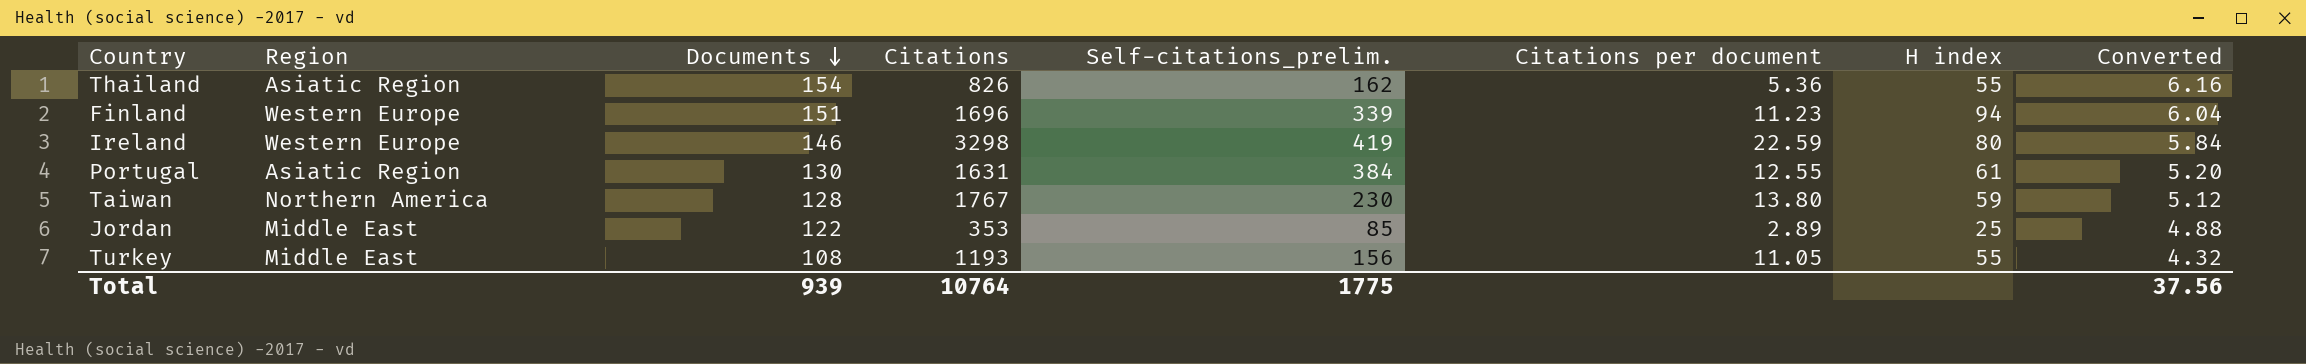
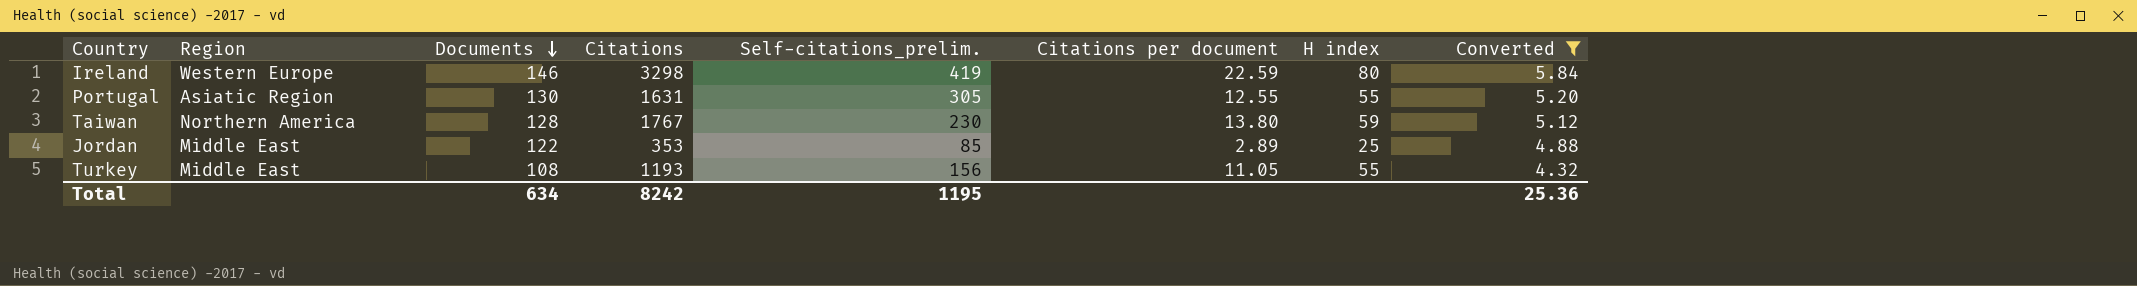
filter: none -> Converted <= 5.84
Portugal | Self-citations_prelim.: 384 -> 305
Portugal | H index: 61 -> 55
Total | Documents: 939 -> 634
Total | Citations: 10764 -> 8242
Total | Self-citations_prelim.: 1775 -> 1195
Total | Converted: 37.56 -> 25.36

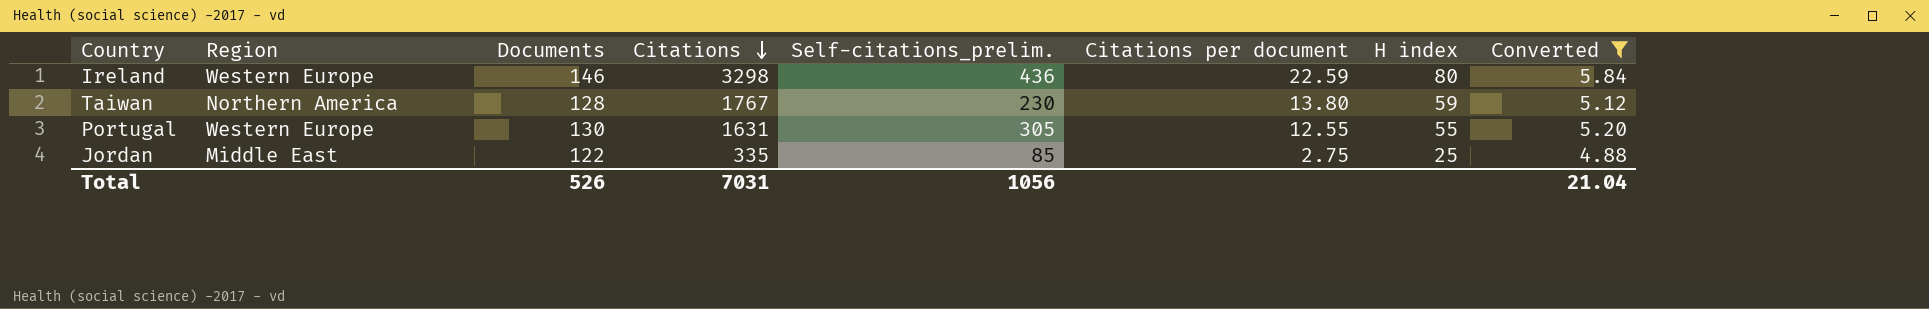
row order: Documents descending -> Citations descending
row Turkey: Middle East | 108 | 1193 | 156 | 11.05 | 55 | 4.32 -> none
Ireland | Self-citations_prelim.: 419 -> 436
Portugal | Region: Asiatic Region -> Western Europe
Jordan | Citations: 353 -> 335
Jordan | Citations per document: 2.89 -> 2.75
Total | Documents: 634 -> 526
Total | Citations: 8242 -> 7031
Total | Self-citations_prelim.: 1195 -> 1056
Total | Converted: 25.36 -> 21.04

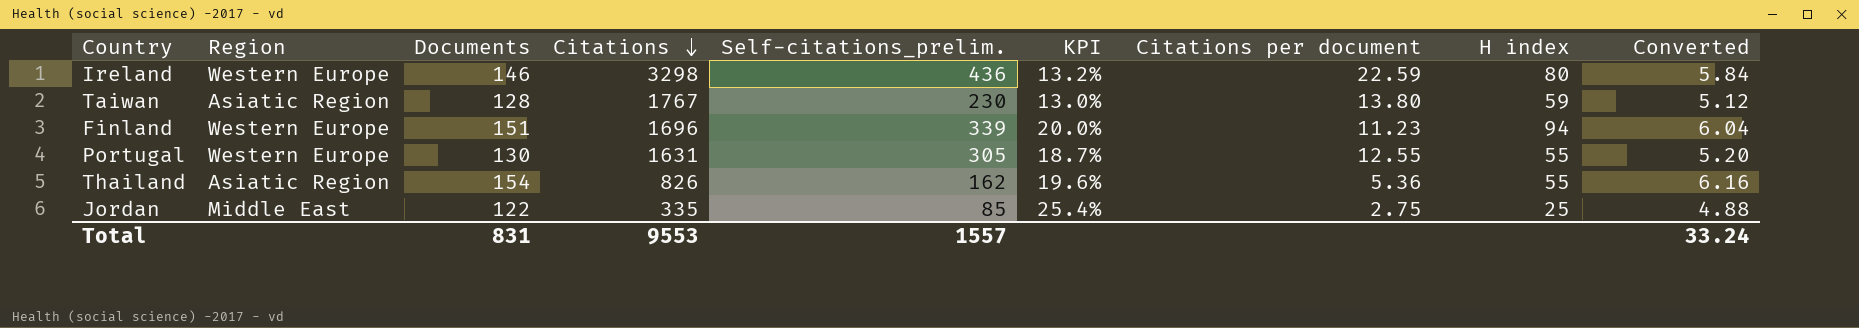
filter: Converted <= 5.84 -> none
column KPI | formula: none -> [Self-citations_prelim.] / [Citations]
Taiwan | Region: Northern America -> Asiatic Region
Total | Documents: 526 -> 831
Total | Citations: 7031 -> 9553
Total | Self-citations_prelim.: 1056 -> 1557
Total | Converted: 21.04 -> 33.24

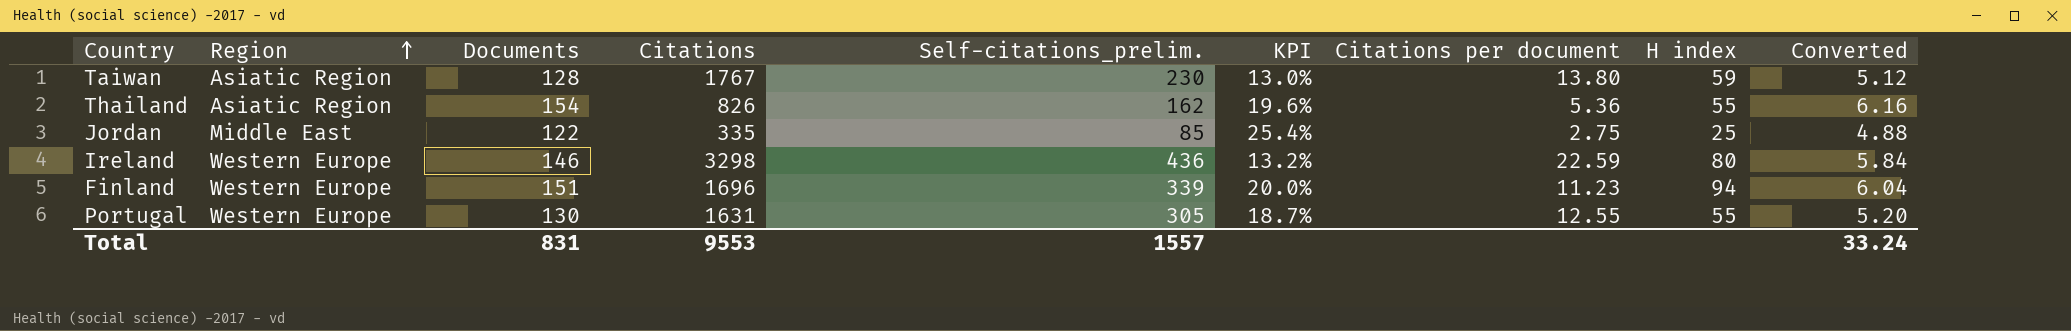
row order: Citations descending -> Region ascending

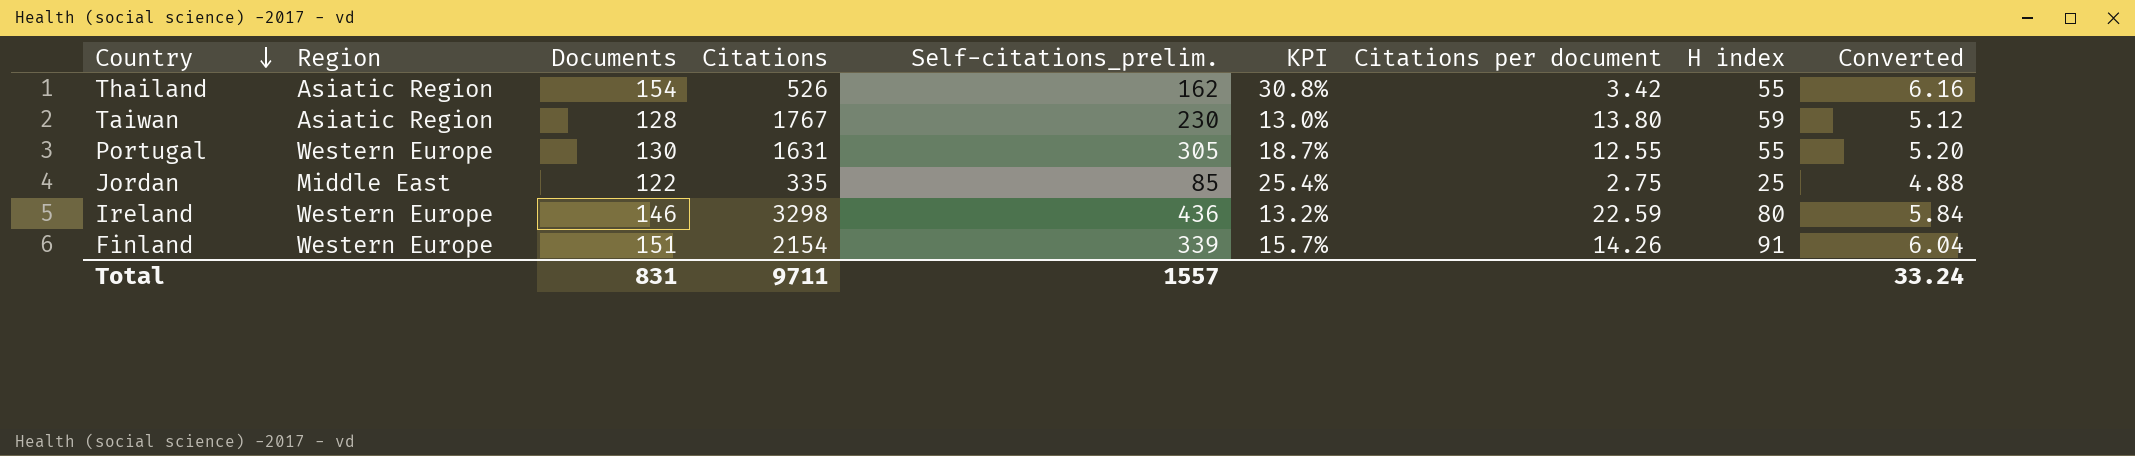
row order: Region ascending -> Country descending
Thailand | Citations: 826 -> 526
Thailand | KPI: 19.6% -> 30.8%
Thailand | Citations per document: 5.36 -> 3.42
Finland | Citations: 1696 -> 2154
Finland | KPI: 20.0% -> 15.7%
Finland | Citations per document: 11.23 -> 14.26
Finland | H index: 94 -> 91
Total | Citations: 9553 -> 9711

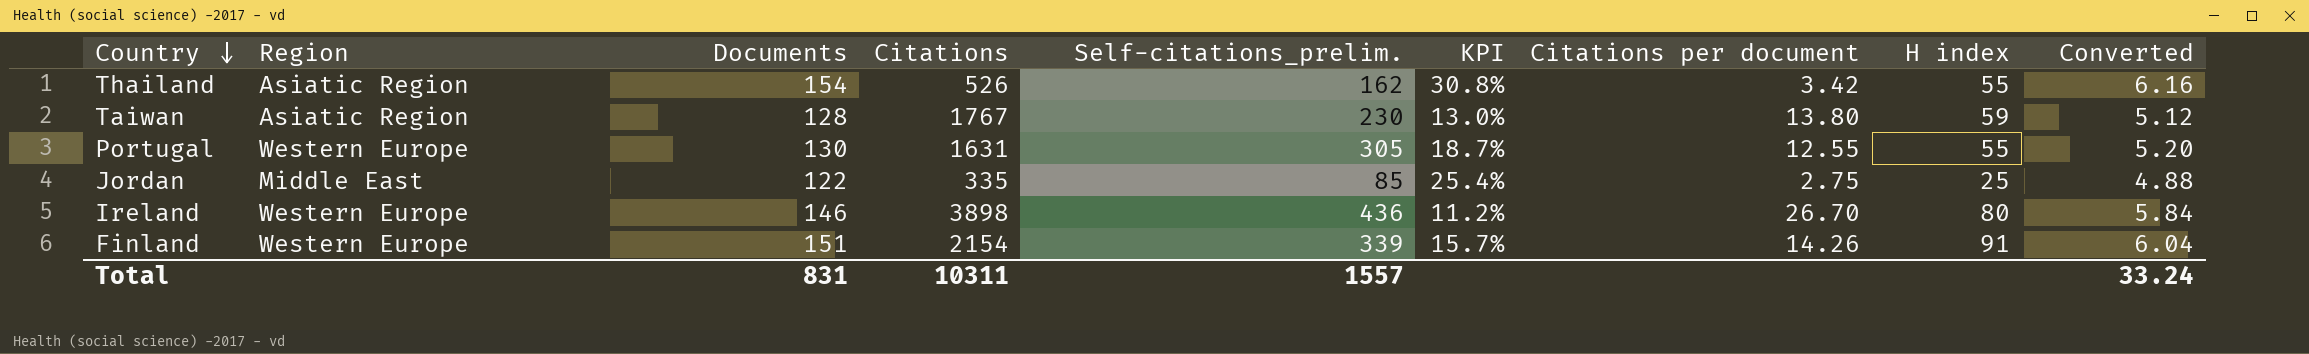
Ireland | Citations: 3298 -> 3898
Ireland | KPI: 13.2% -> 11.2%
Ireland | Citations per document: 22.59 -> 26.70
Total | Citations: 9711 -> 10311

